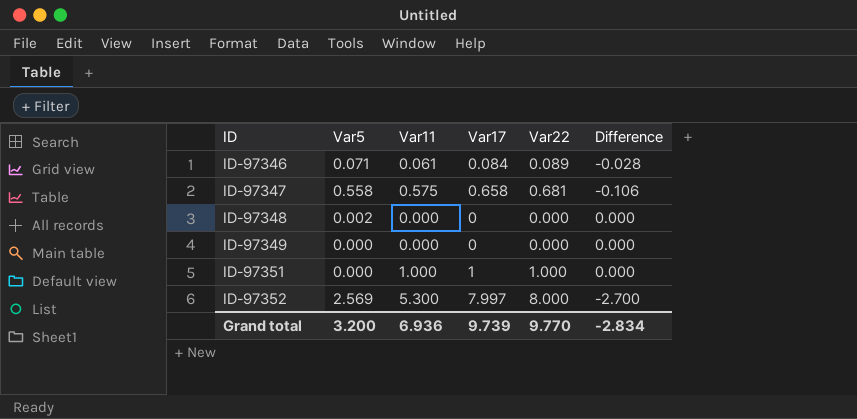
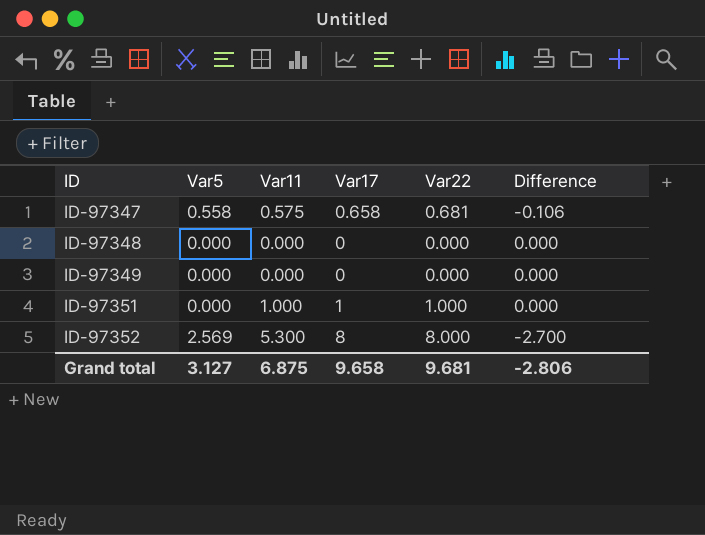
row ID-97346: 0.071 | 0.061 | 0.084 | 0.089 | -0.028 -> none
ID-97348 | Var5: 0.002 -> 0.000
ID-97352 | Var17: 7.997 -> 8
Grand total | Var5: 3.200 -> 3.127
Grand total | Var11: 6.936 -> 6.875
Grand total | Var17: 9.739 -> 9.658
Grand total | Var22: 9.770 -> 9.681
Grand total | Difference: -2.834 -> -2.806

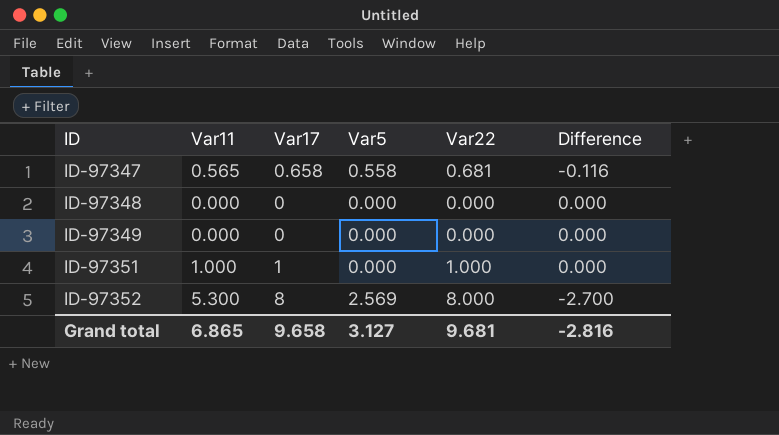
column Var5 | position: 2 -> 4
ID-97347 | Var11: 0.575 -> 0.565
ID-97347 | Difference: -0.106 -> -0.116
Grand total | Var11: 6.875 -> 6.865
Grand total | Difference: -2.806 -> -2.816

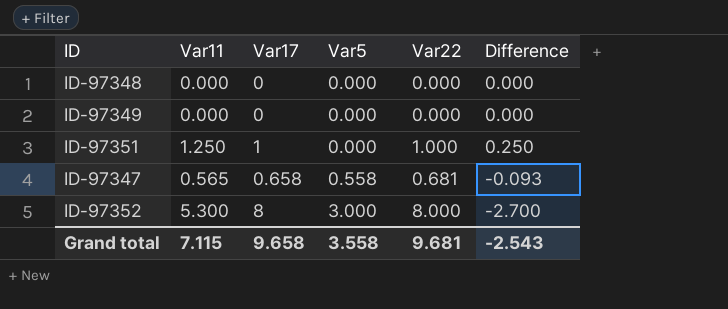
row order: ID ascending -> Var5 ascending
column Difference | formula: [Var11] - [Var22] -> [Var11] - [Var17]
ID-97351 | Var11: 1.000 -> 1.250
ID-97352 | Var5: 2.569 -> 3.000
Grand total | Var11: 6.865 -> 7.115
Grand total | Var5: 3.127 -> 3.558
Grand total | Difference: -2.816 -> -2.543

